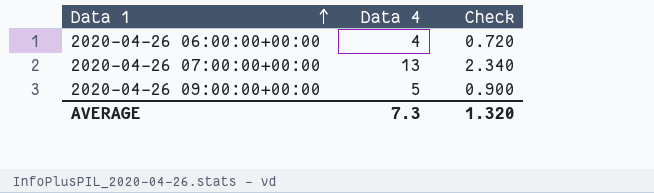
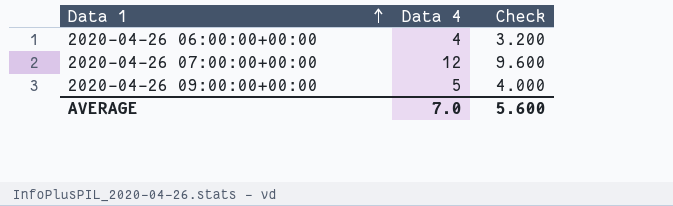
column Check | formula: [Data 4] * 0.18 -> [Data 4] * 0.8
2020-04-26 07:00:00+00:00 | Data 4: 13 -> 12
AVERAGE | Data 4: 7.3 -> 7.0
AVERAGE | Check: 1.320 -> 5.600

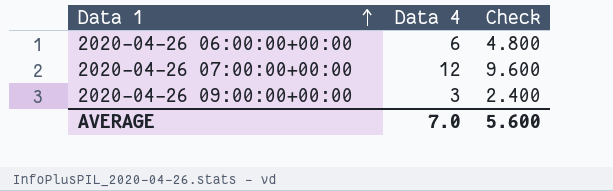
2020-04-26 06:00:00+00:00 | Data 4: 4 -> 6
2020-04-26 06:00:00+00:00 | Check: 3.200 -> 4.800
2020-04-26 09:00:00+00:00 | Data 4: 5 -> 3
2020-04-26 09:00:00+00:00 | Check: 4.000 -> 2.400

